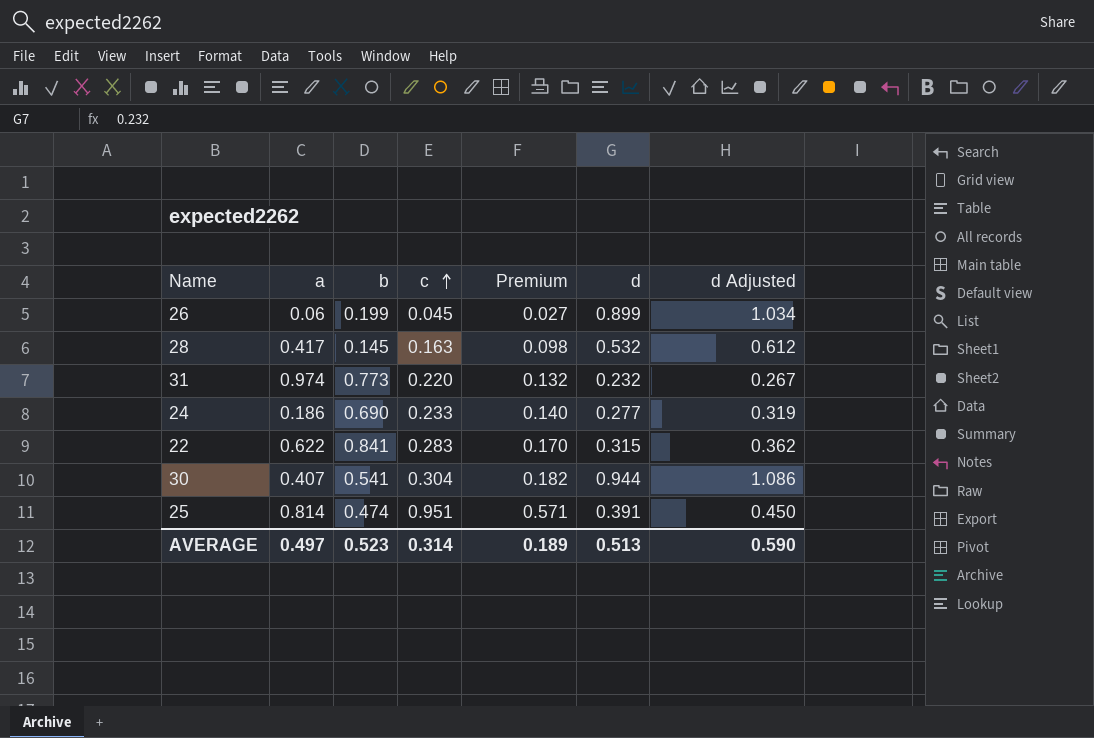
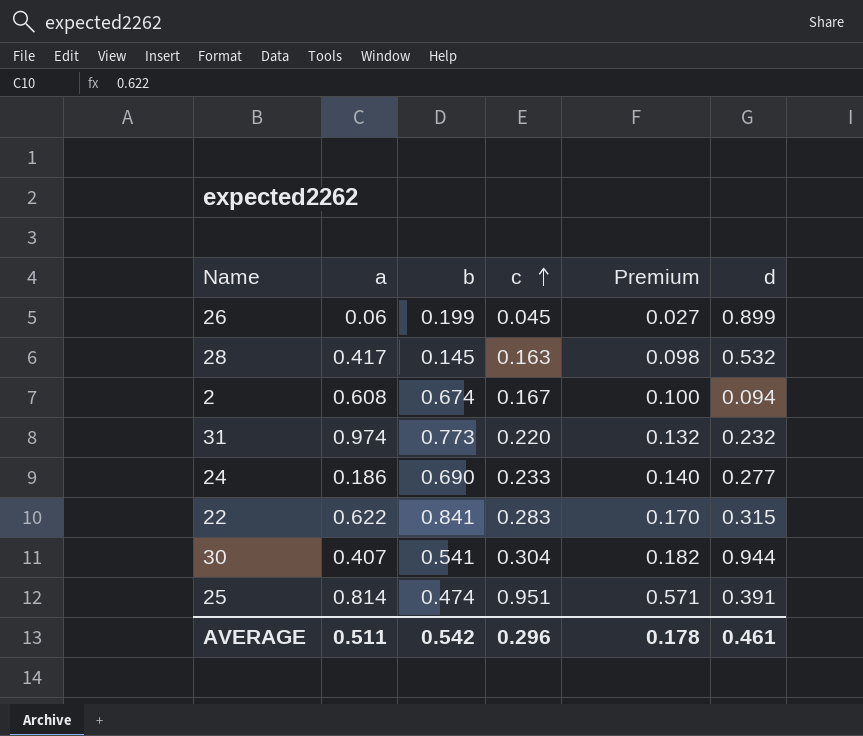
column d Adjusted | formula: [d] * 1.15 -> none
row 2: none -> 0.608 | 0.674 | 0.167 | 0.100 | 0.094
AVERAGE | a: 0.497 -> 0.511
AVERAGE | b: 0.523 -> 0.542
AVERAGE | c: 0.314 -> 0.296
AVERAGE | Premium: 0.189 -> 0.178
AVERAGE | d: 0.513 -> 0.461

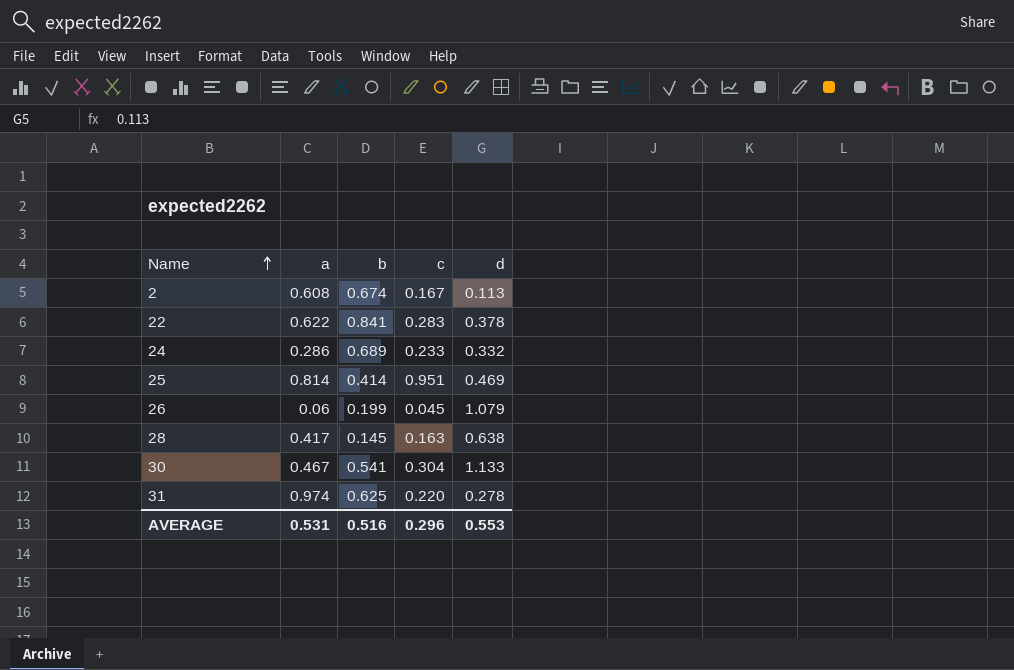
row order: c ascending -> Name ascending
column Premium | formula: [c] * 0.6 -> none
2 | d: 0.094 -> 0.113
22 | d: 0.315 -> 0.378
24 | a: 0.186 -> 0.286
24 | b: 0.690 -> 0.689
24 | d: 0.277 -> 0.332
25 | b: 0.474 -> 0.414
25 | d: 0.391 -> 0.469
26 | d: 0.899 -> 1.079
28 | d: 0.532 -> 0.638
30 | a: 0.407 -> 0.467
30 | d: 0.944 -> 1.133
31 | b: 0.773 -> 0.625
31 | d: 0.232 -> 0.278
AVERAGE | a: 0.511 -> 0.531
AVERAGE | b: 0.542 -> 0.516
AVERAGE | d: 0.461 -> 0.553

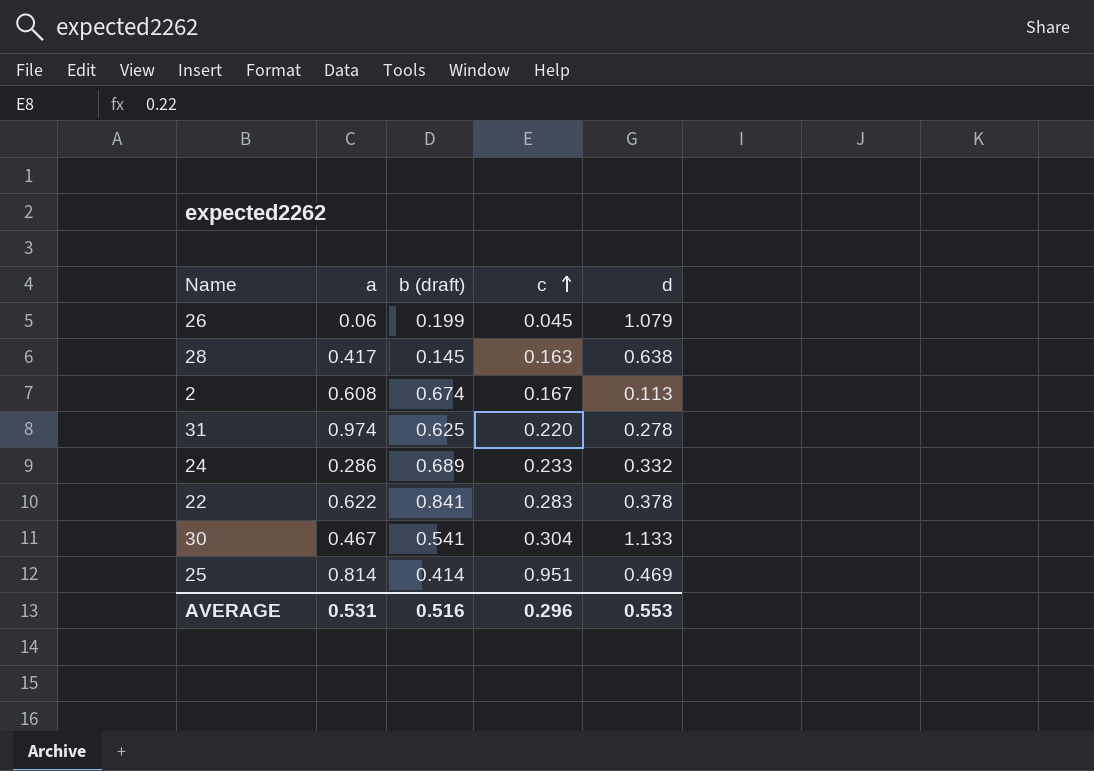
row order: Name ascending -> c ascending
column name: b -> b (draft)

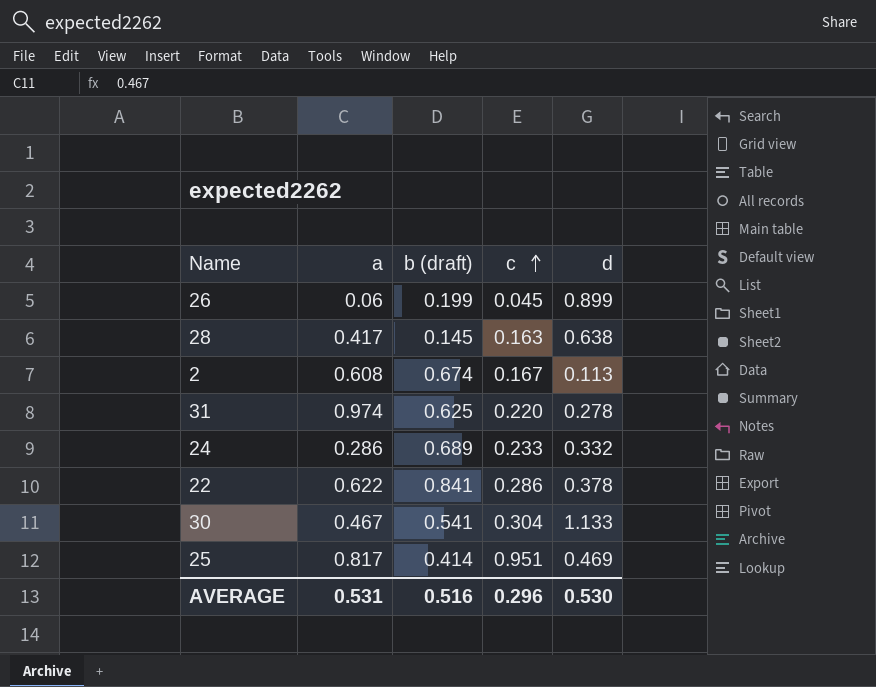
26 | d: 1.079 -> 0.899
22 | c: 0.283 -> 0.286
25 | a: 0.814 -> 0.817
AVERAGE | d: 0.553 -> 0.530

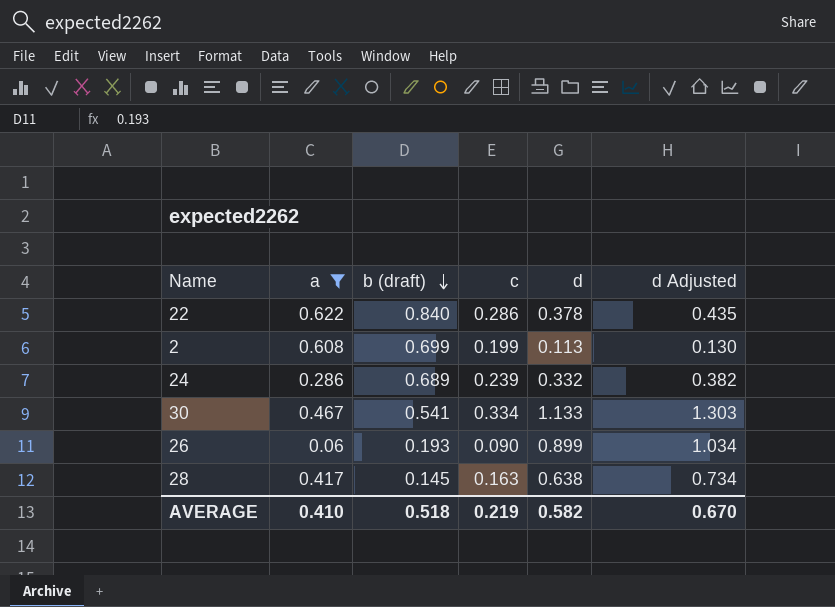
filter: none -> a <= 0.622
row order: c ascending -> b (draft) descending
column d Adjusted | formula: none -> [d] * 1.15
22 | b (draft): 0.841 -> 0.840
2 | b (draft): 0.674 -> 0.699
2 | c: 0.167 -> 0.199
24 | c: 0.233 -> 0.239
30 | c: 0.304 -> 0.334
26 | b (draft): 0.199 -> 0.193
26 | c: 0.045 -> 0.090
AVERAGE | a: 0.531 -> 0.410
AVERAGE | b (draft): 0.516 -> 0.518
AVERAGE | c: 0.296 -> 0.219
AVERAGE | d: 0.530 -> 0.582

